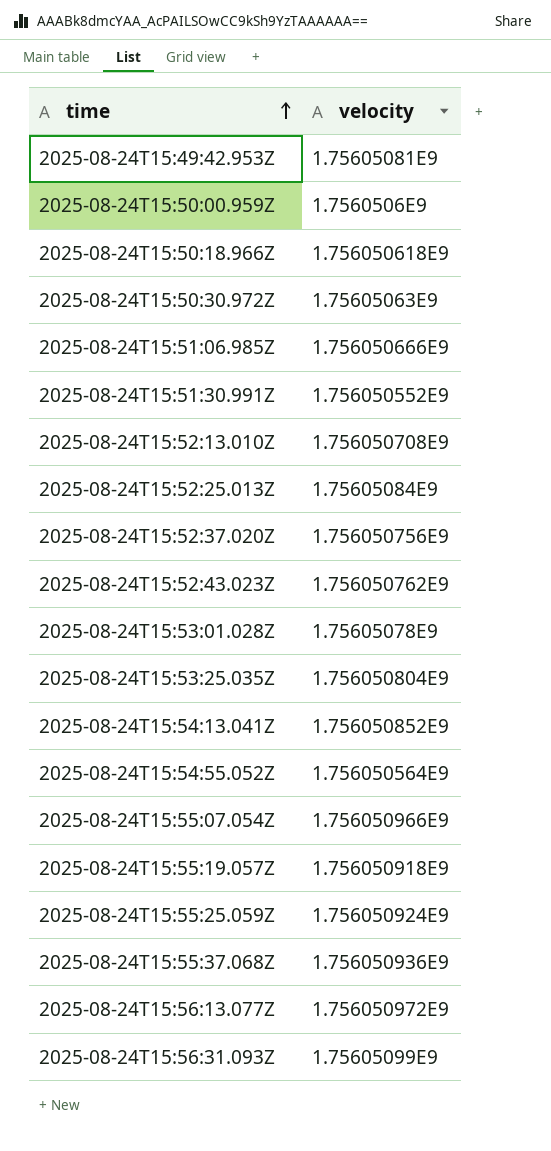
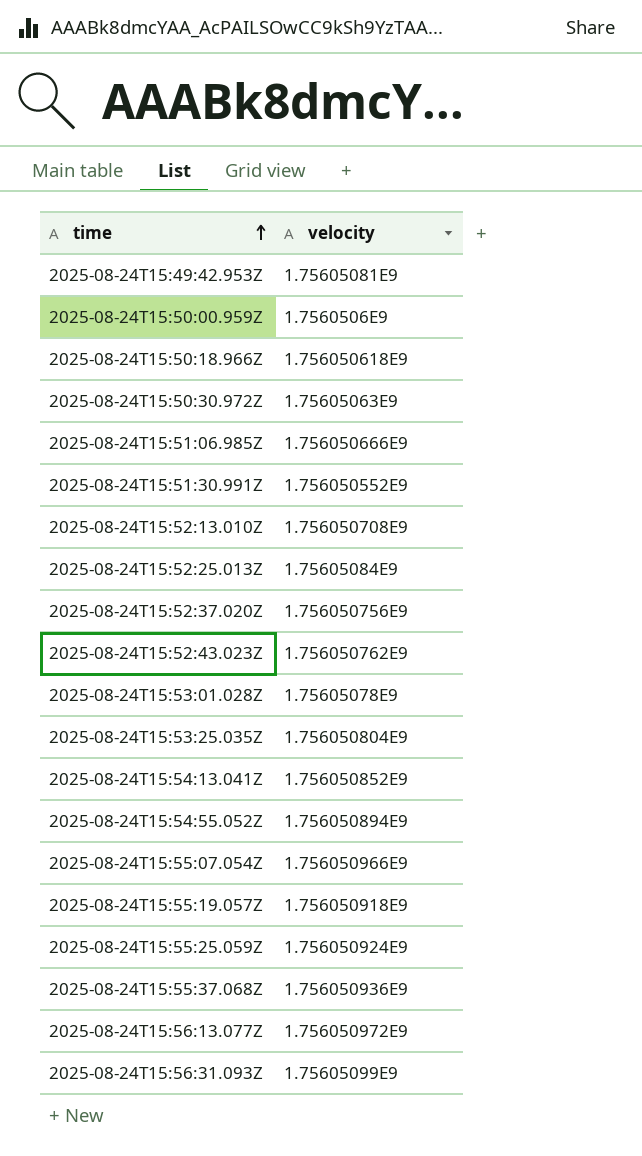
2025-08-24T15:54:55.052Z | velocity: 1.756050564E9 -> 1.756050894E9

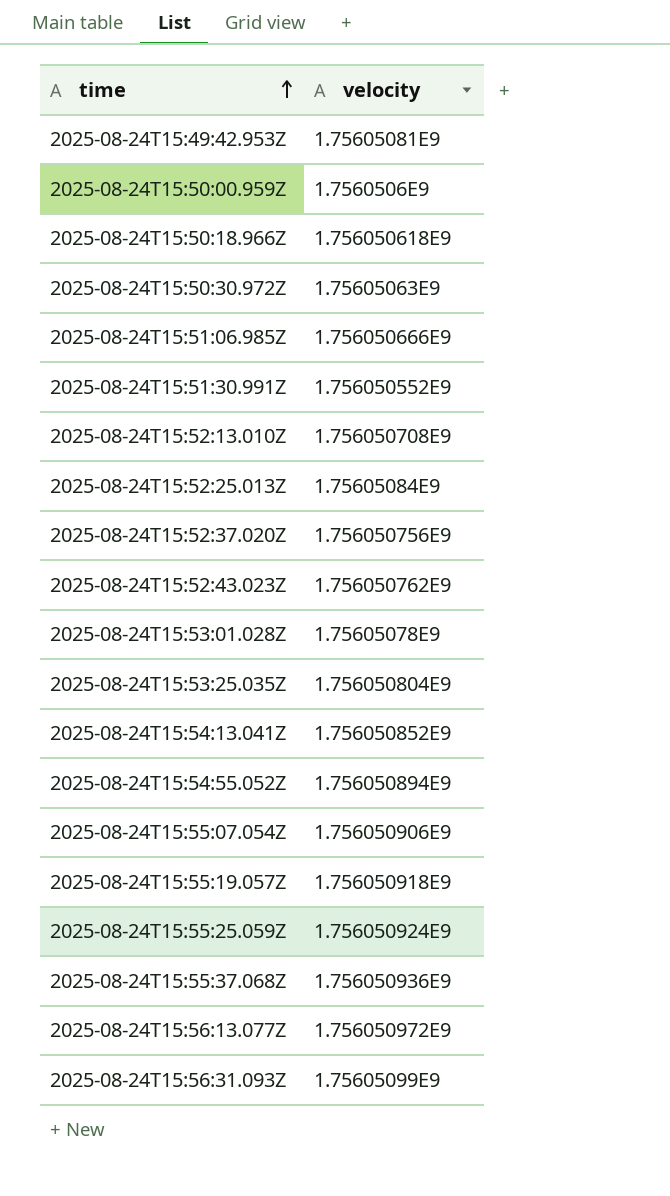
2025-08-24T15:55:07.054Z | velocity: 1.756050966E9 -> 1.756050906E9

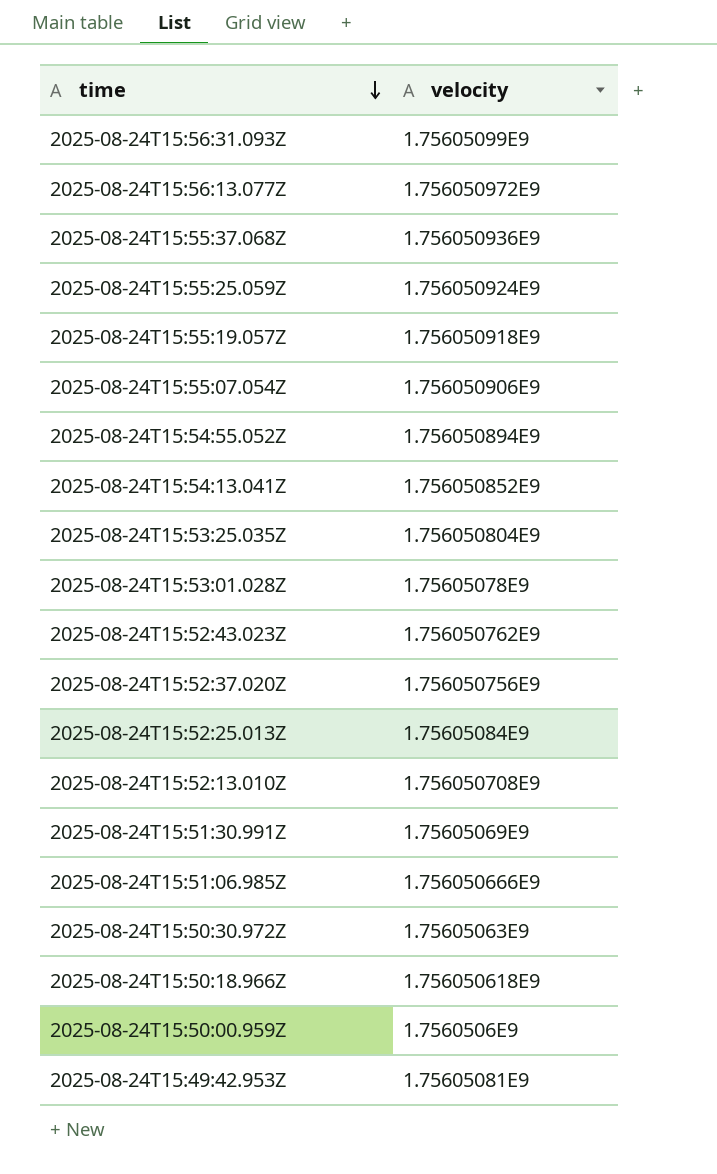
row order: time ascending -> time descending
2025-08-24T15:51:30.991Z | velocity: 1.756050552E9 -> 1.75605069E9

